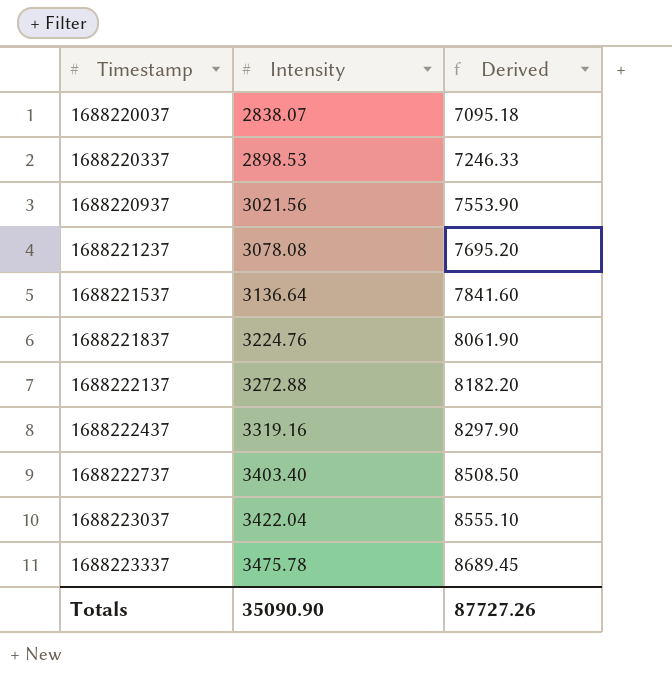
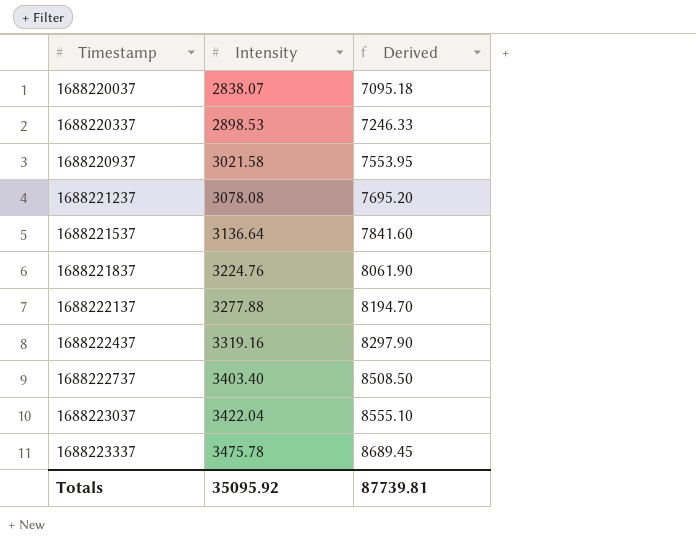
1688220937 | Intensity: 3021.56 -> 3021.58
1688220937 | Derived: 7553.90 -> 7553.95
1688222137 | Intensity: 3272.88 -> 3277.88
1688222137 | Derived: 8182.20 -> 8194.70
Totals | Intensity: 35090.90 -> 35095.92
Totals | Derived: 87727.26 -> 87739.81

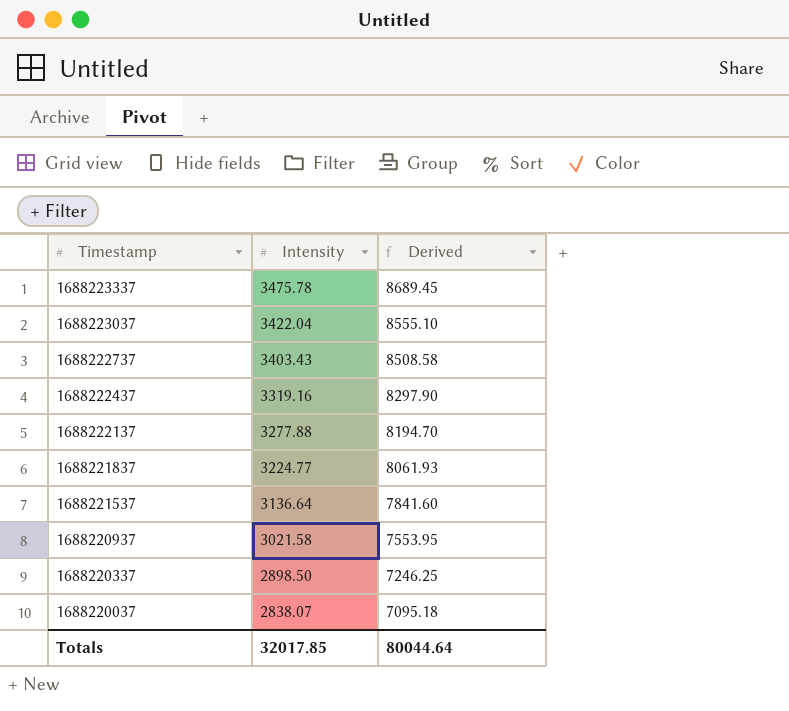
row order: Timestamp ascending -> Timestamp descending
row 1688221237: 3078.08 | 7695.20 -> none
1688222737 | Intensity: 3403.40 -> 3403.43
1688222737 | Derived: 8508.50 -> 8508.58
1688221837 | Intensity: 3224.76 -> 3224.77
1688221837 | Derived: 8061.90 -> 8061.93
1688220337 | Intensity: 2898.53 -> 2898.50
1688220337 | Derived: 7246.33 -> 7246.25
Totals | Intensity: 35095.92 -> 32017.85
Totals | Derived: 87739.81 -> 80044.64

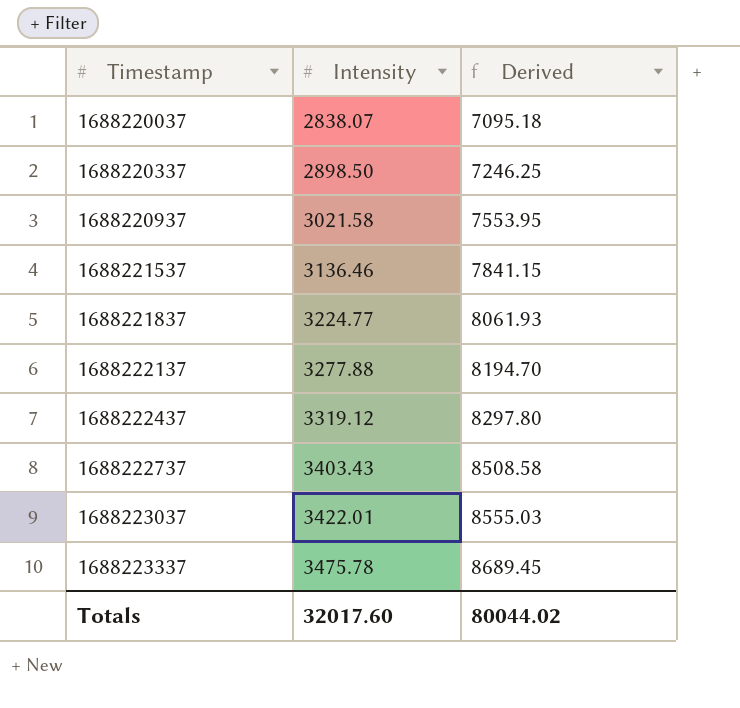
row order: Timestamp descending -> Timestamp ascending
1688221537 | Intensity: 3136.64 -> 3136.46
1688221537 | Derived: 7841.60 -> 7841.15
1688222437 | Intensity: 3319.16 -> 3319.12
1688222437 | Derived: 8297.90 -> 8297.80
1688223037 | Intensity: 3422.04 -> 3422.01
1688223037 | Derived: 8555.10 -> 8555.03
Totals | Intensity: 32017.85 -> 32017.60
Totals | Derived: 80044.64 -> 80044.02

